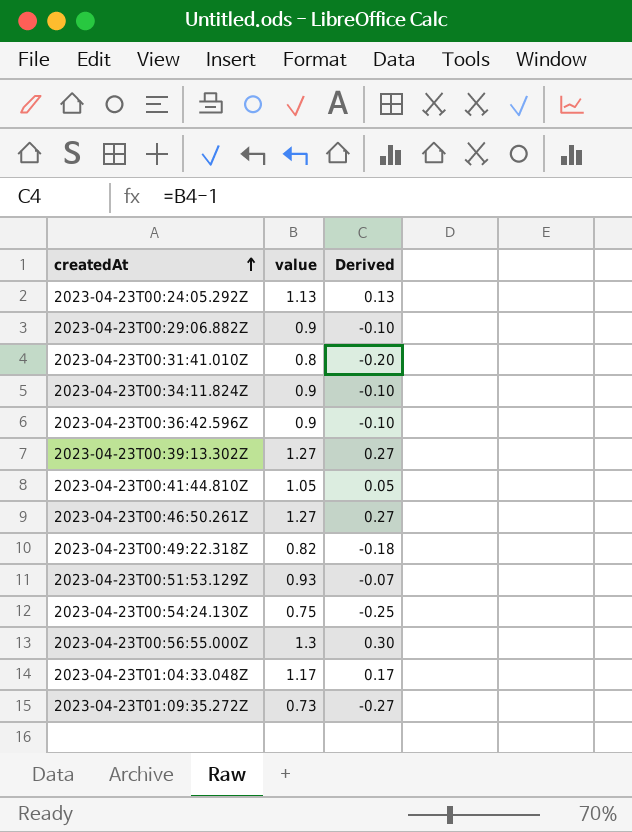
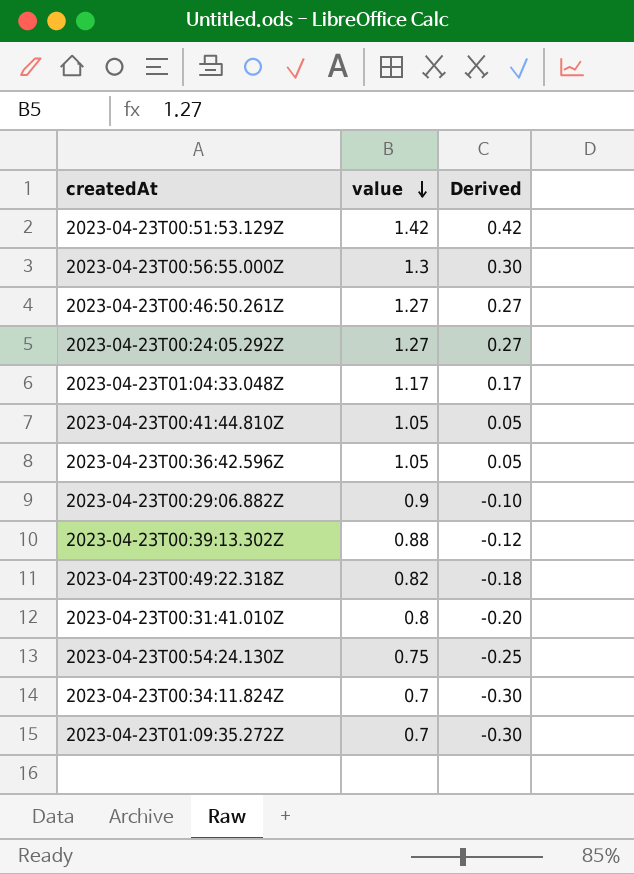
row order: createdAt ascending -> value descending
2023-04-23T00:51:53.129Z | value: 0.93 -> 1.42
2023-04-23T00:51:53.129Z | Derived: -0.07 -> 0.42
2023-04-23T00:24:05.292Z | value: 1.13 -> 1.27
2023-04-23T00:24:05.292Z | Derived: 0.13 -> 0.27
2023-04-23T00:36:42.596Z | value: 0.9 -> 1.05
2023-04-23T00:36:42.596Z | Derived: -0.10 -> 0.05
2023-04-23T00:39:13.302Z | value: 1.27 -> 0.88
2023-04-23T00:39:13.302Z | Derived: 0.27 -> -0.12
2023-04-23T00:34:11.824Z | value: 0.9 -> 0.7
2023-04-23T00:34:11.824Z | Derived: -0.10 -> -0.30
2023-04-23T01:09:35.272Z | value: 0.73 -> 0.7
2023-04-23T01:09:35.272Z | Derived: -0.27 -> -0.30

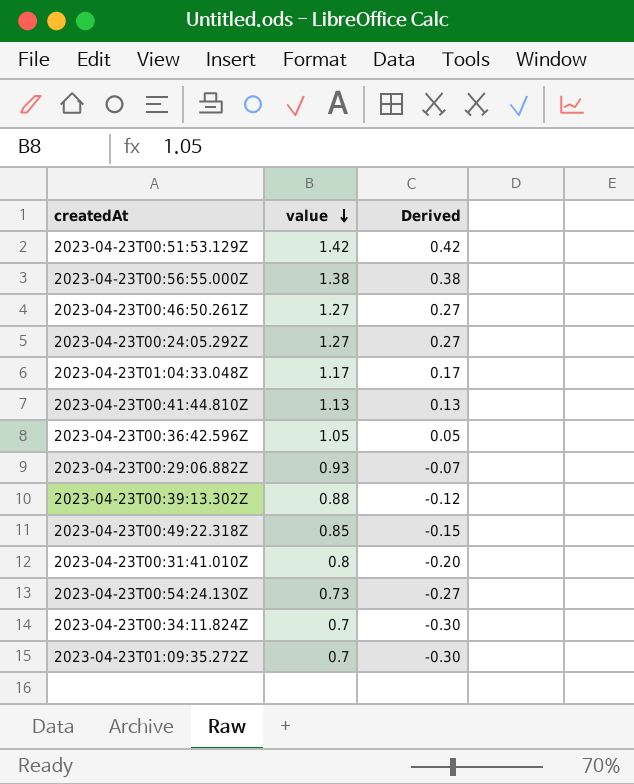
2023-04-23T00:56:55.000Z | value: 1.3 -> 1.38
2023-04-23T00:56:55.000Z | Derived: 0.30 -> 0.38
2023-04-23T00:41:44.810Z | value: 1.05 -> 1.13
2023-04-23T00:41:44.810Z | Derived: 0.05 -> 0.13
2023-04-23T00:29:06.882Z | value: 0.9 -> 0.93
2023-04-23T00:29:06.882Z | Derived: -0.10 -> -0.07
2023-04-23T00:49:22.318Z | value: 0.82 -> 0.85
2023-04-23T00:49:22.318Z | Derived: -0.18 -> -0.15
2023-04-23T00:54:24.130Z | value: 0.75 -> 0.73
2023-04-23T00:54:24.130Z | Derived: -0.25 -> -0.27

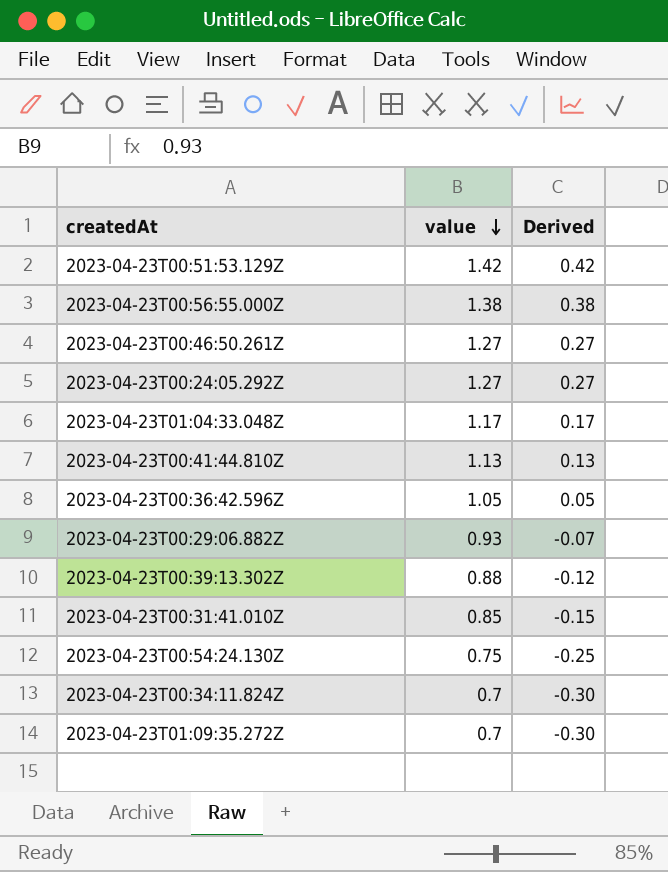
row 2023-04-23T00:49:22.318Z: 0.85 | -0.15 -> none
2023-04-23T00:31:41.010Z | value: 0.8 -> 0.85
2023-04-23T00:31:41.010Z | Derived: -0.20 -> -0.15
2023-04-23T00:54:24.130Z | value: 0.73 -> 0.75
2023-04-23T00:54:24.130Z | Derived: -0.27 -> -0.25

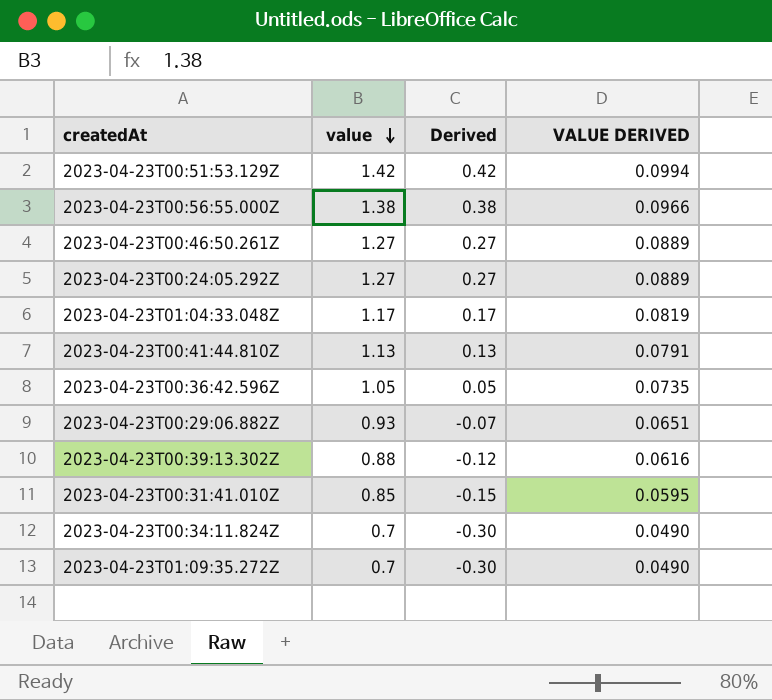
column VALUE DERIVED | formula: none -> [value] * 0.07
row 2023-04-23T00:54:24.130Z: 0.75 | -0.25 -> none

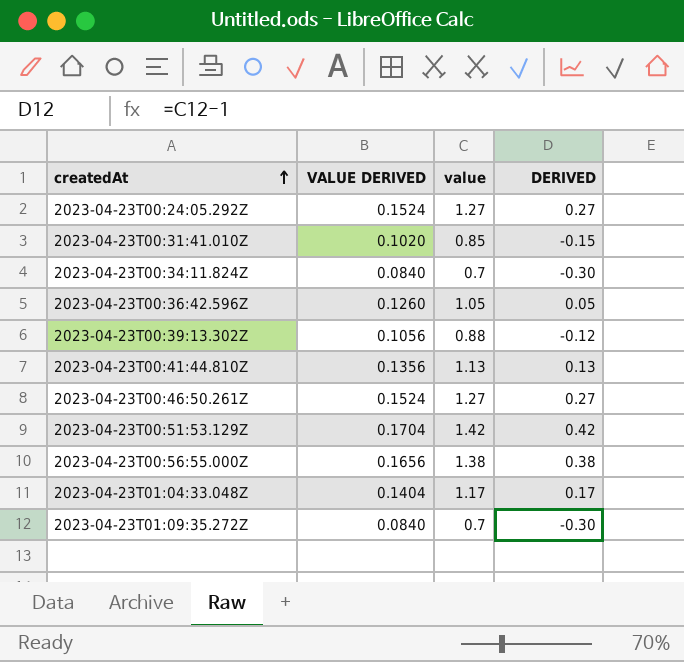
row order: value descending -> createdAt ascending
column VALUE DERIVED | formula: [value] * 0.07 -> [value] * 0.12
column VALUE DERIVED | position: 4 -> 2
column name: Derived -> DERIVED
row 2023-04-23T00:29:06.882Z: 0.93 | -0.07 | 0.0651 -> none

